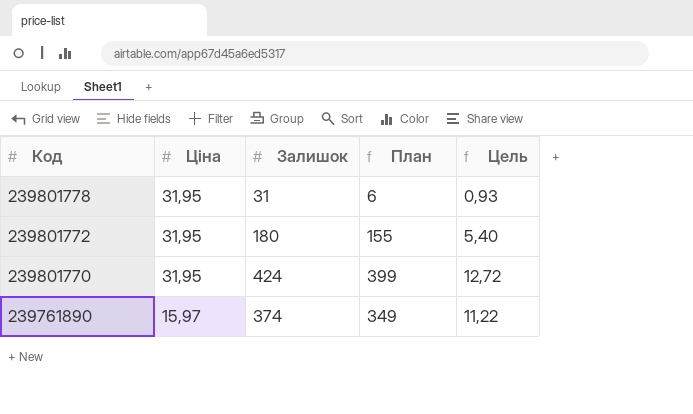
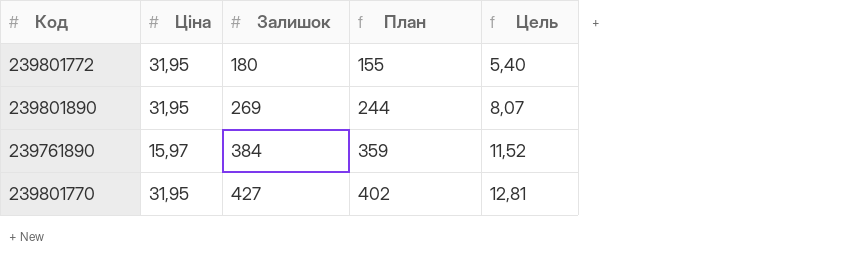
row order: Код descending -> Залишок ascending
row 239801778: 31,95 | 31 | 6 | 0,93 -> none
row 239801890: none -> 31,95 | 269 | 244 | 8,07
239761890 | Залишок: 374 -> 384
239761890 | План: 349 -> 359
239761890 | Цель: 11,22 -> 11,52
239801770 | Залишок: 424 -> 427
239801770 | План: 399 -> 402
239801770 | Цель: 12,72 -> 12,81

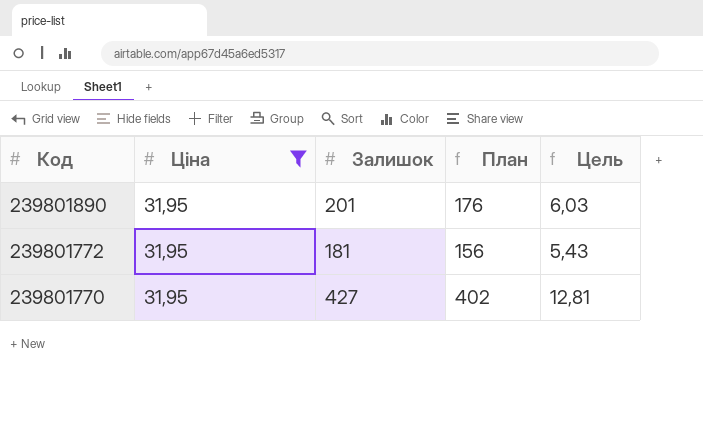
filter: none -> Ціна = 31,95
row order: Залишок ascending -> Код descending
239801890 | Залишок: 269 -> 201
239801890 | План: 244 -> 176
239801890 | Цель: 8,07 -> 6,03
239801772 | Залишок: 180 -> 181
239801772 | План: 155 -> 156
239801772 | Цель: 5,40 -> 5,43

